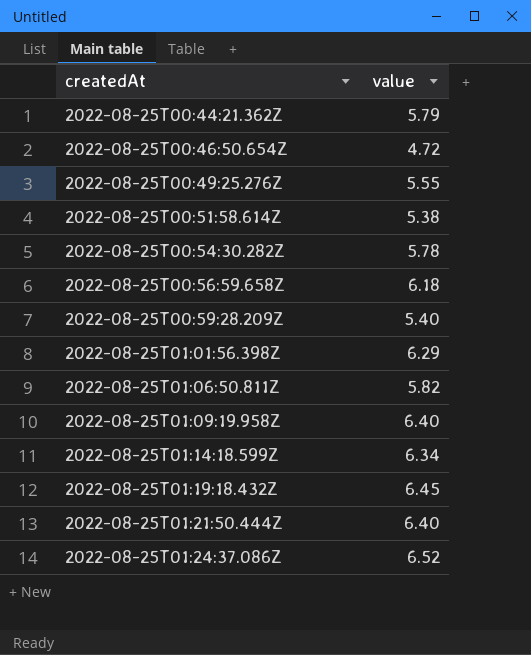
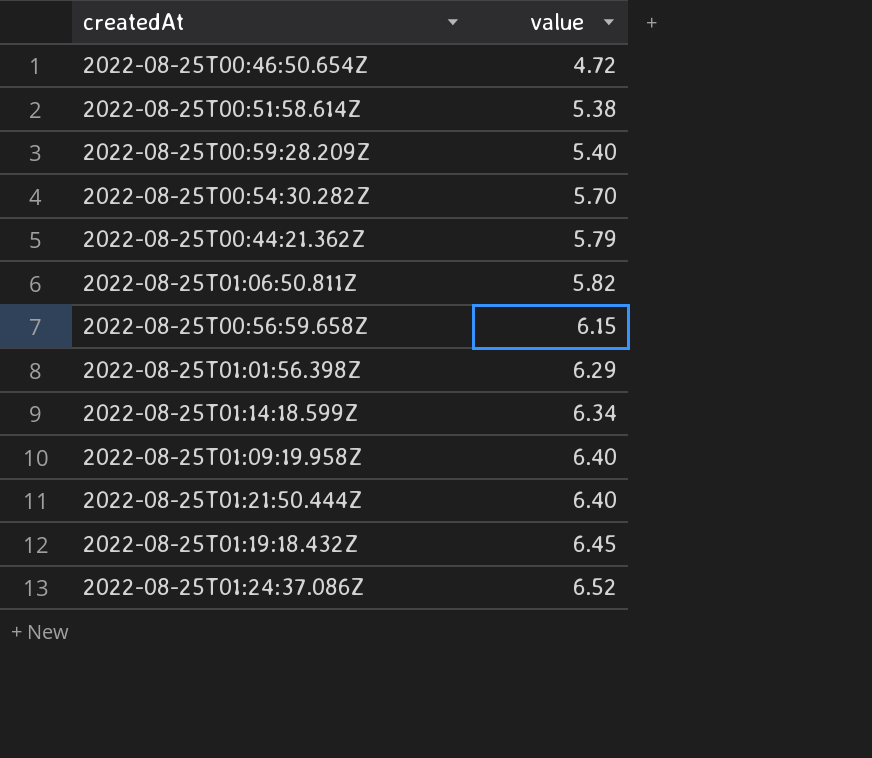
row order: createdAt ascending -> value ascending
row 2022-08-25T00:49:25.276Z: 5.55 -> none
2022-08-25T00:54:30.282Z | value: 5.78 -> 5.70
2022-08-25T00:56:59.658Z | value: 6.18 -> 6.15

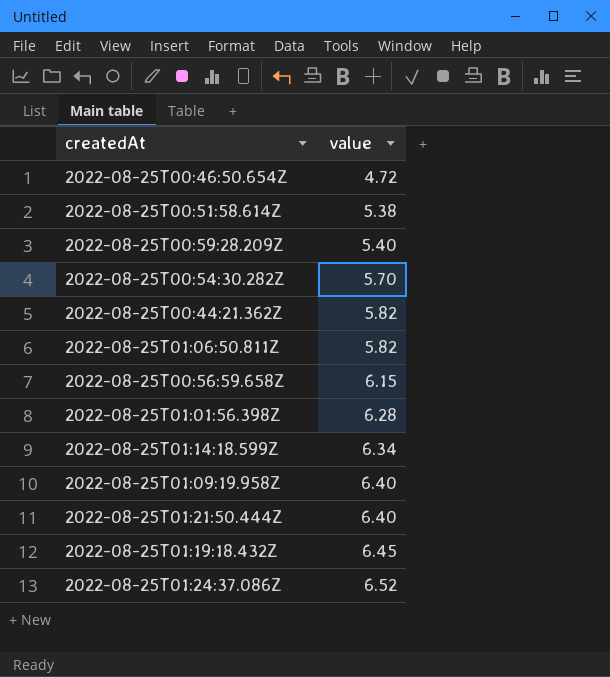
2022-08-25T00:44:21.362Z | value: 5.79 -> 5.82
2022-08-25T01:01:56.398Z | value: 6.29 -> 6.28

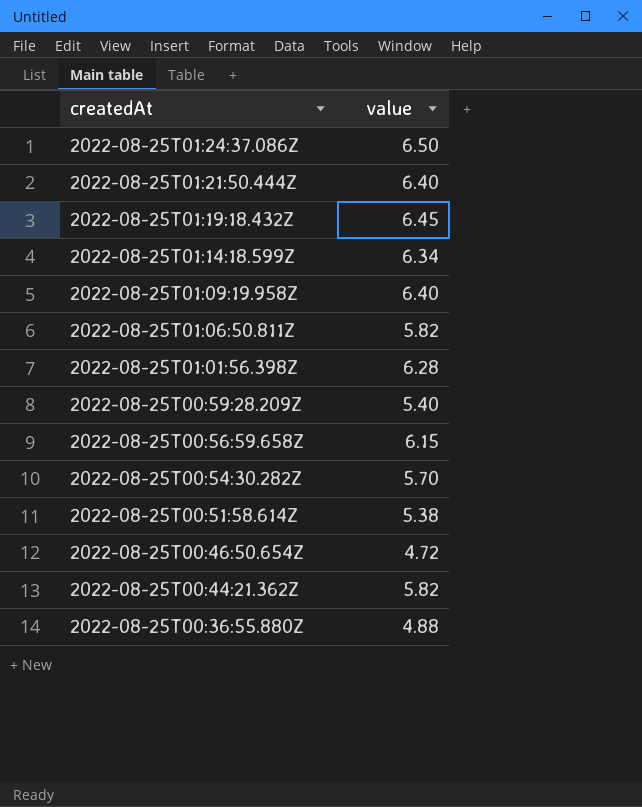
row order: value ascending -> createdAt descending
2022-08-25T01:24:37.086Z | value: 6.52 -> 6.50
row 2022-08-25T00:36:55.880Z: none -> 4.88

